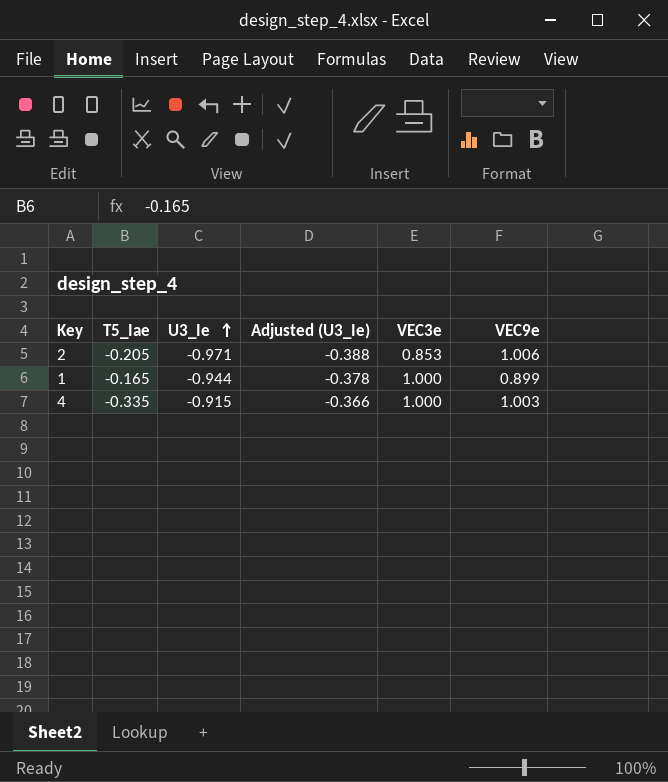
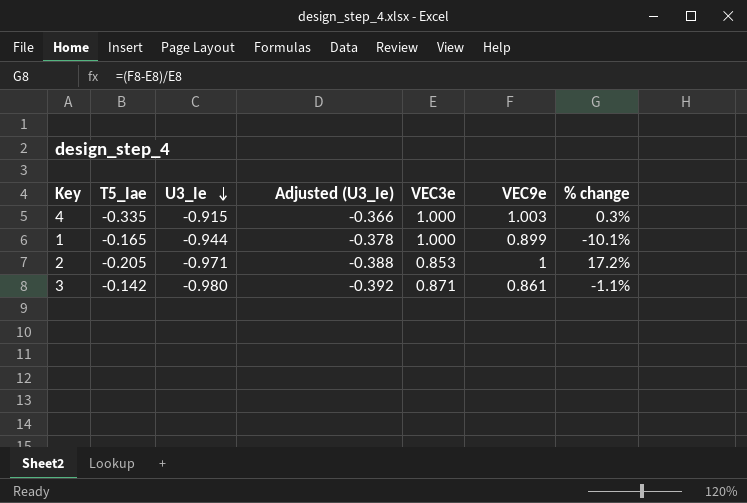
row order: U3_Ie ascending -> U3_Ie descending
column % change | formula: none -> ([VEC9e] - [VEC3e]) / [VEC3e]
2 | VEC9e: 1.006 -> 1
row 3: none -> -0.142 | -0.980 | -0.392 | 0.871 | 0.861 | -1.1%

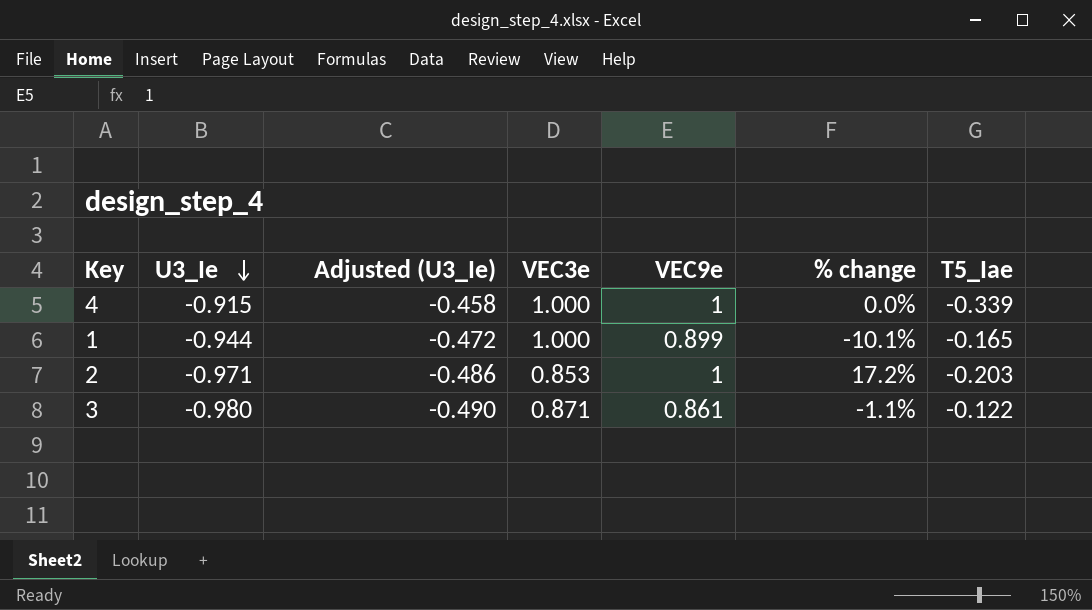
column Adjusted (U3_Ie) | formula: [U3_Ie] * 0.4 -> [U3_Ie] * 0.5
column T5_Iae | position: 2 -> 7
4 | VEC9e: 1.003 -> 1
4 | % change: 0.3% -> 0.0%
4 | T5_Iae: -0.335 -> -0.339
2 | T5_Iae: -0.205 -> -0.203
3 | T5_Iae: -0.142 -> -0.122

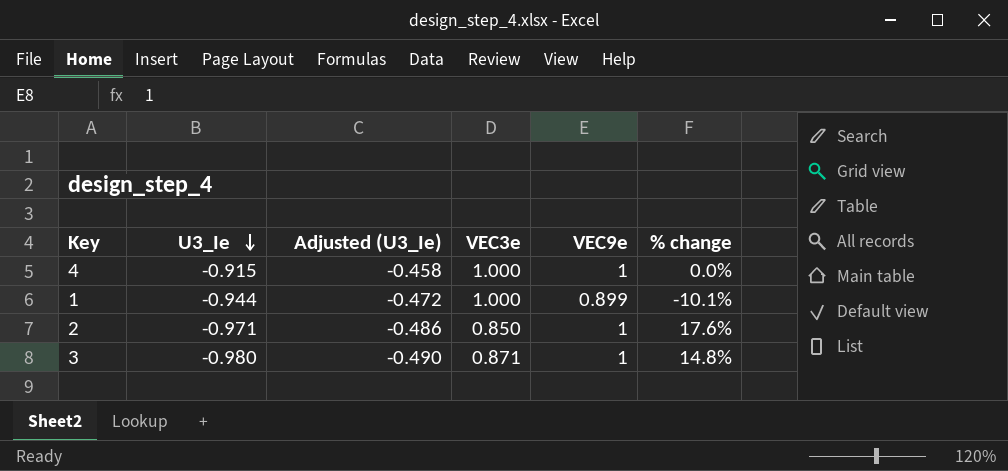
column T5_Iae | position: 7 -> none
2 | VEC3e: 0.853 -> 0.850
2 | % change: 17.2% -> 17.6%
3 | VEC9e: 0.861 -> 1
3 | % change: -1.1% -> 14.8%

